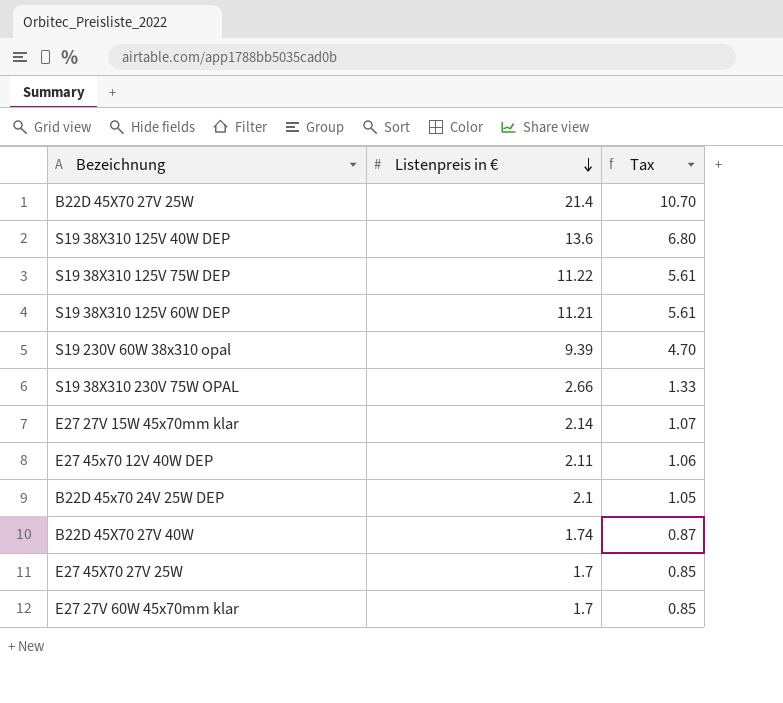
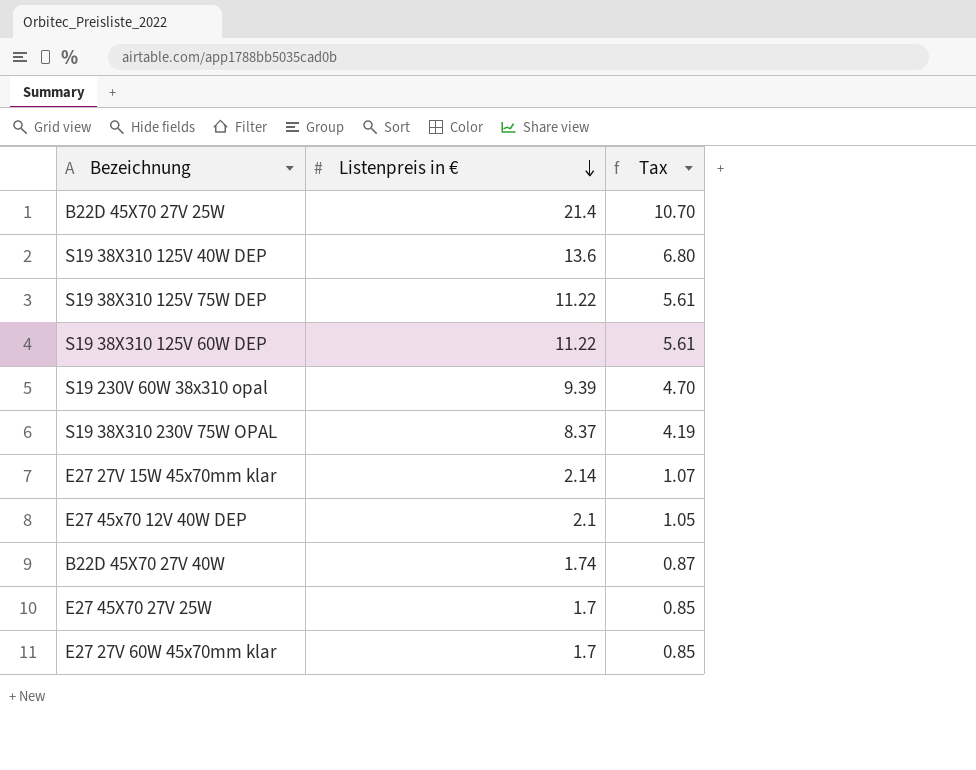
row B22D 45x70 24V 25W DEP: 2.1 | 1.05 -> none
S19 38X310 125V 60W DEP | Listenpreis in €: 11.21 -> 11.22
S19 38X310 230V 75W OPAL | Listenpreis in €: 2.66 -> 8.37
S19 38X310 230V 75W OPAL | Tax: 1.33 -> 4.19
E27 45x70 12V 40W DEP | Listenpreis in €: 2.11 -> 2.1
E27 45x70 12V 40W DEP | Tax: 1.06 -> 1.05

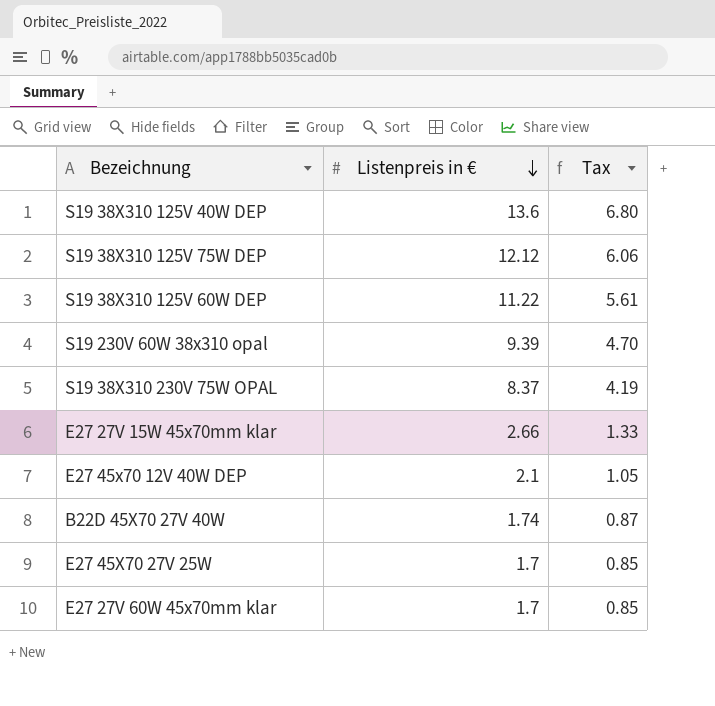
row B22D 45X70 27V 25W: 21.4 | 10.70 -> none
S19 38X310 125V 75W DEP | Listenpreis in €: 11.22 -> 12.12
S19 38X310 125V 75W DEP | Tax: 5.61 -> 6.06
E27 27V 15W 45x70mm klar | Listenpreis in €: 2.14 -> 2.66
E27 27V 15W 45x70mm klar | Tax: 1.07 -> 1.33

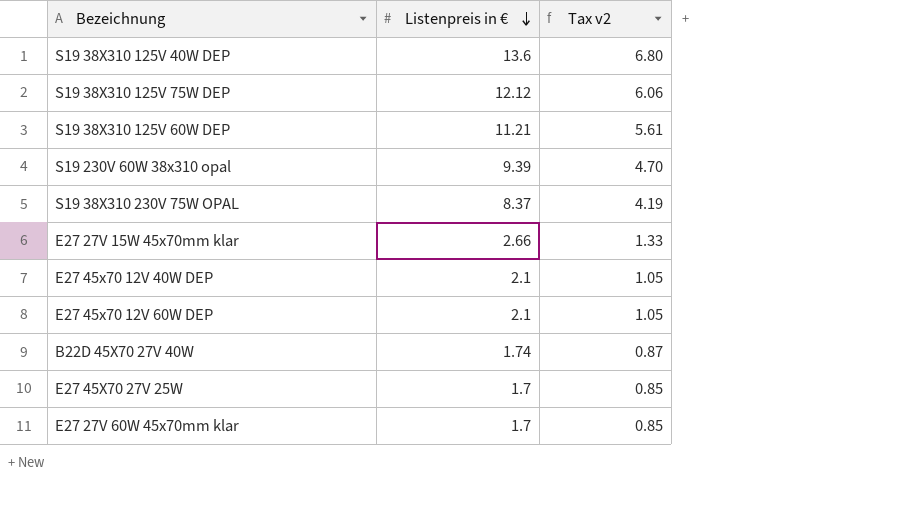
column name: Tax -> Tax v2
S19 38X310 125V 60W DEP | Listenpreis in €: 11.22 -> 11.21
row E27 45x70 12V 60W DEP: none -> 2.1 | 1.05

